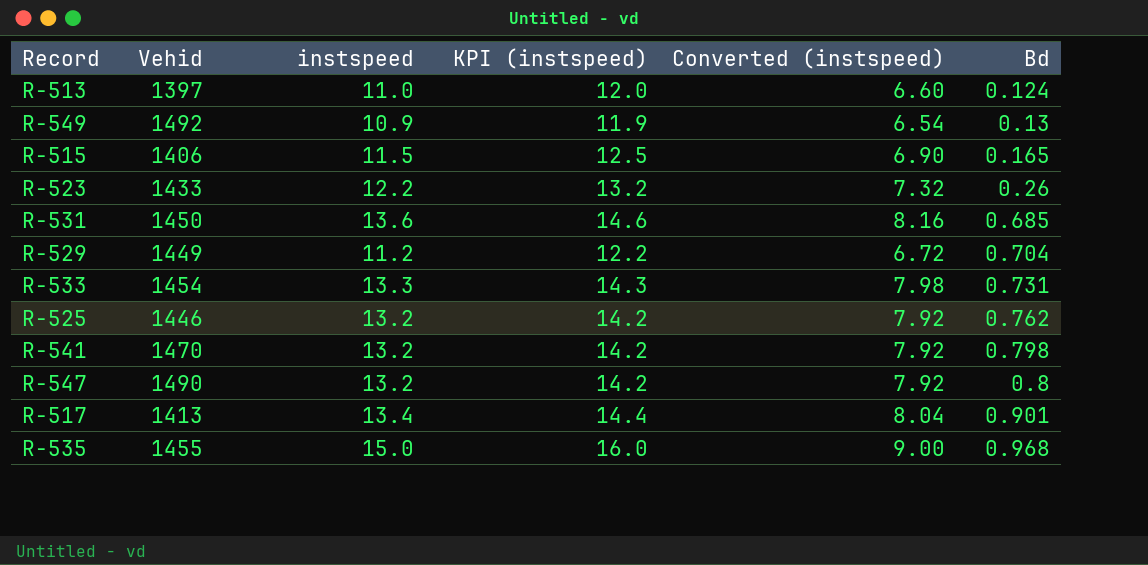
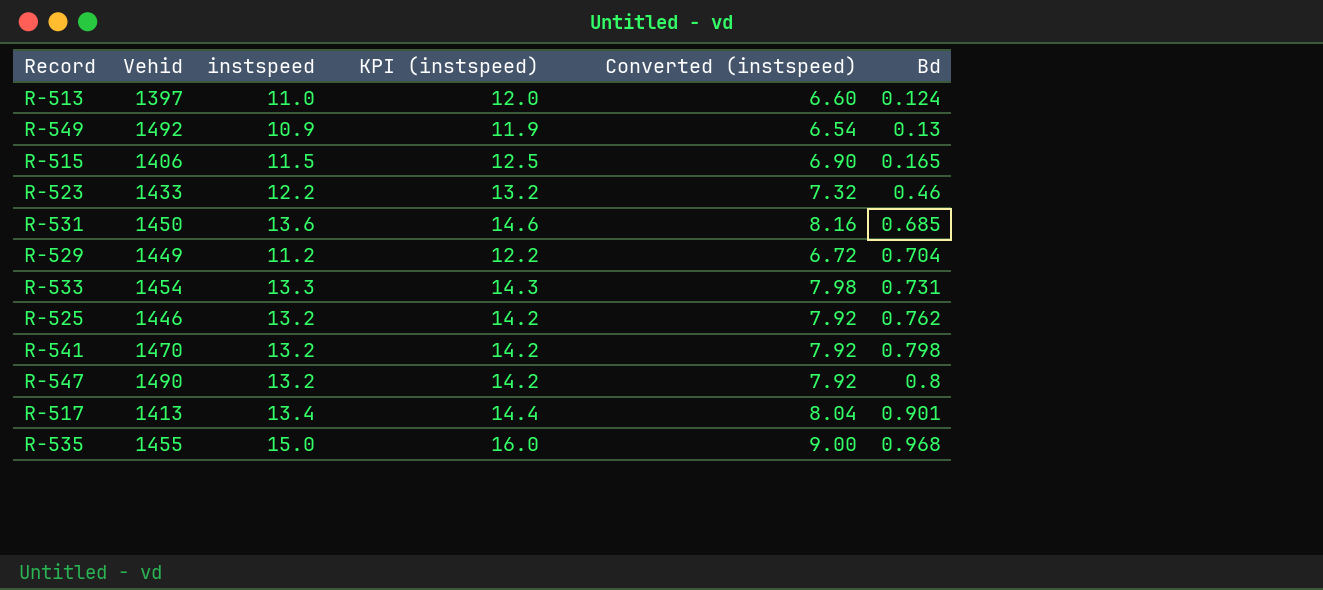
R-523 | Bd: 0.26 -> 0.46

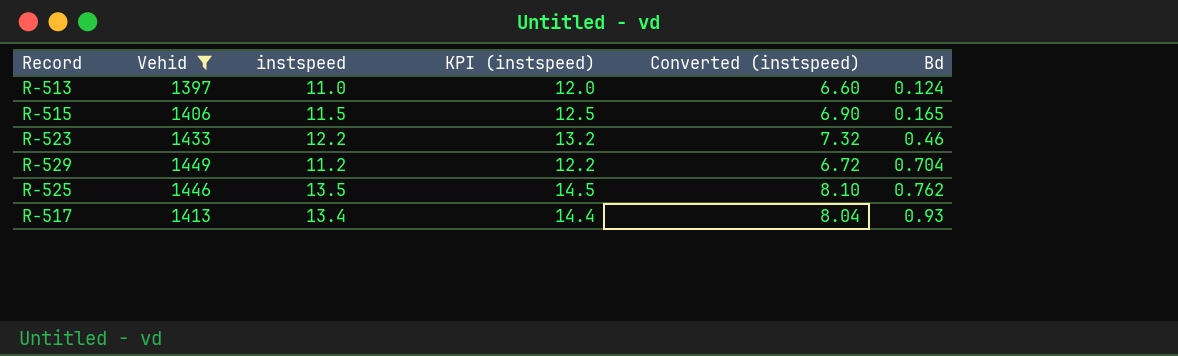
filter: none -> Vehid <= 1449
R-525 | instspeed: 13.2 -> 13.5
R-525 | KPI (instspeed): 14.2 -> 14.5
R-525 | Converted (instspeed): 7.92 -> 8.10
R-517 | Bd: 0.901 -> 0.93

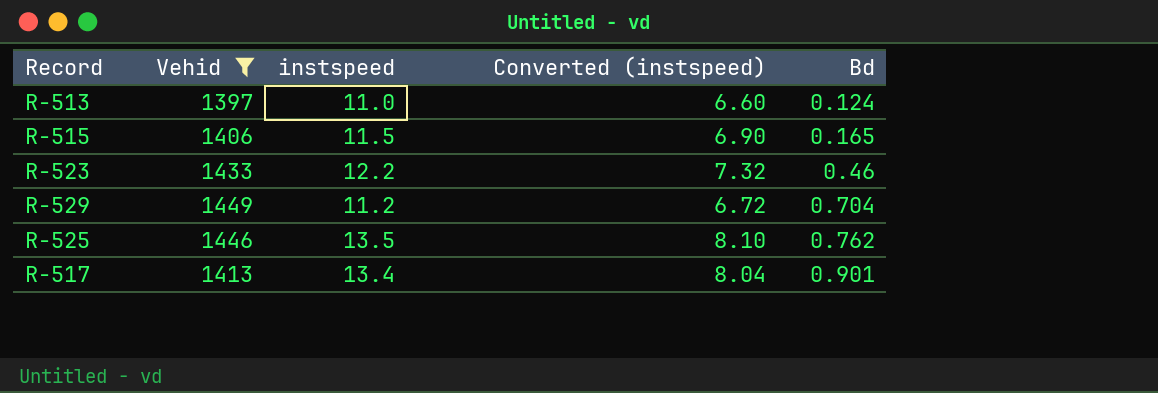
column KPI (instspeed) | formula: [instspeed] + 1 -> none
R-517 | Bd: 0.93 -> 0.901

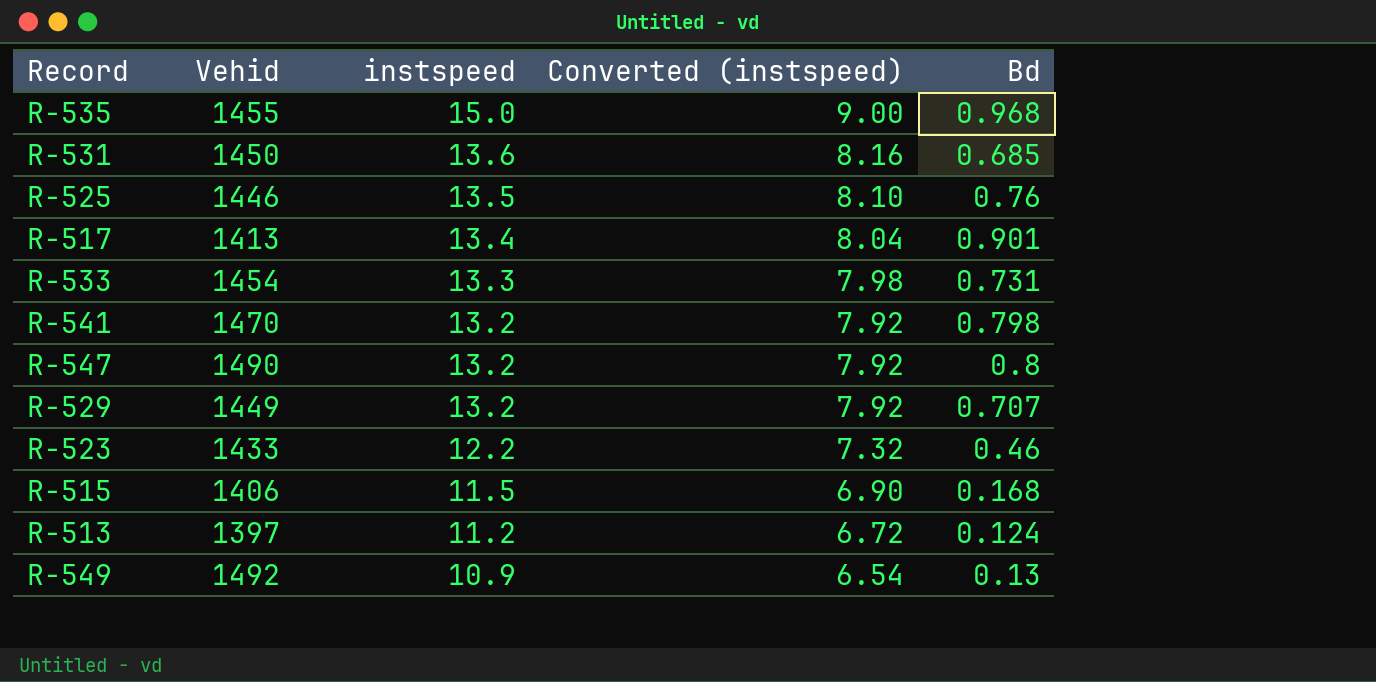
filter: Vehid <= 1449 -> none
row order: Bd ascending -> instspeed descending
R-525 | Bd: 0.762 -> 0.76
R-529 | instspeed: 11.2 -> 13.2
R-529 | Converted (instspeed): 6.72 -> 7.92
R-529 | Bd: 0.704 -> 0.707
R-515 | Bd: 0.165 -> 0.168
R-513 | instspeed: 11.0 -> 11.2
R-513 | Converted (instspeed): 6.60 -> 6.72

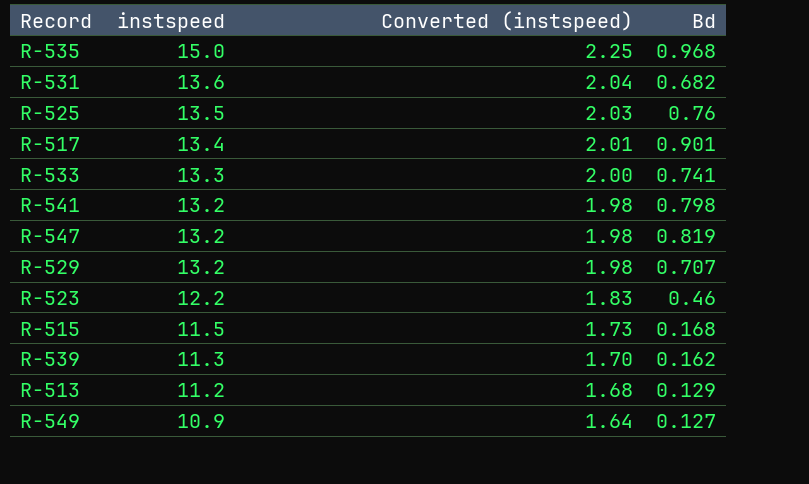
column Vehid | position: 2 -> none
column Converted (instspeed) | formula: [instspeed] * 0.6 -> [instspeed] * 0.15
R-531 | Bd: 0.685 -> 0.682
R-533 | Bd: 0.731 -> 0.741
R-547 | Bd: 0.8 -> 0.819
row R-539: none -> 11.3 | 1.70 | 0.162
R-513 | Bd: 0.124 -> 0.129
R-549 | Bd: 0.13 -> 0.127

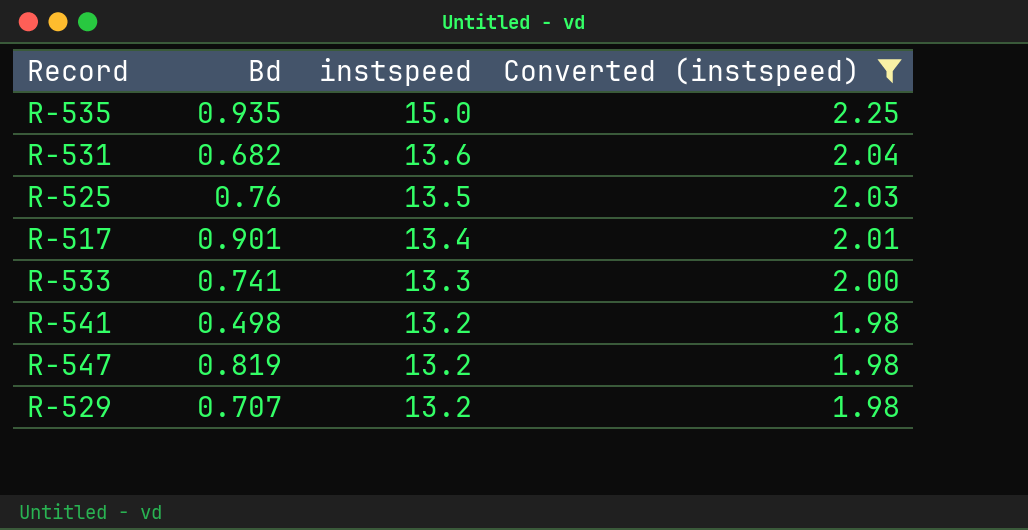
filter: none -> Converted (instspeed) >= 1.98
column Bd | position: 4 -> 2
R-535 | Bd: 0.968 -> 0.935
R-541 | Bd: 0.798 -> 0.498

